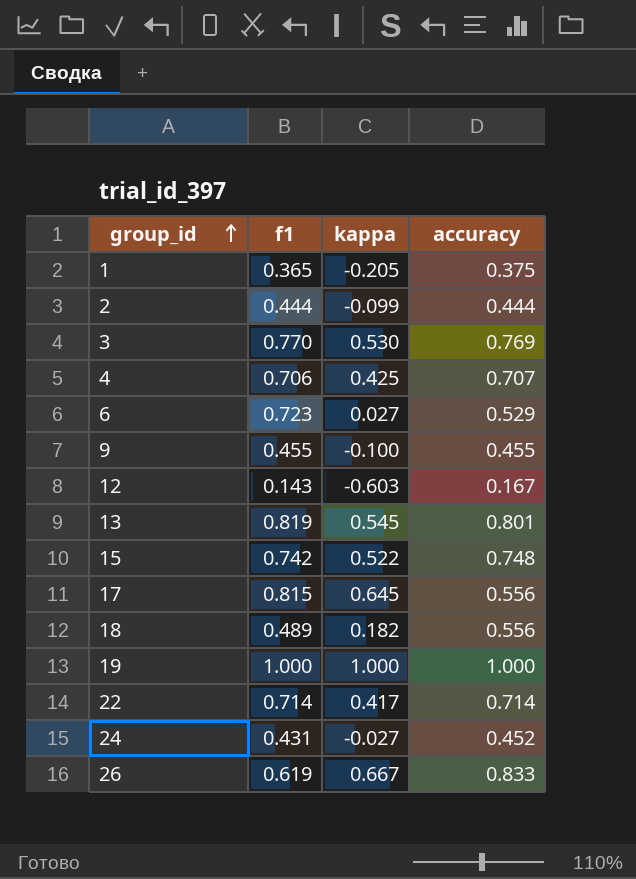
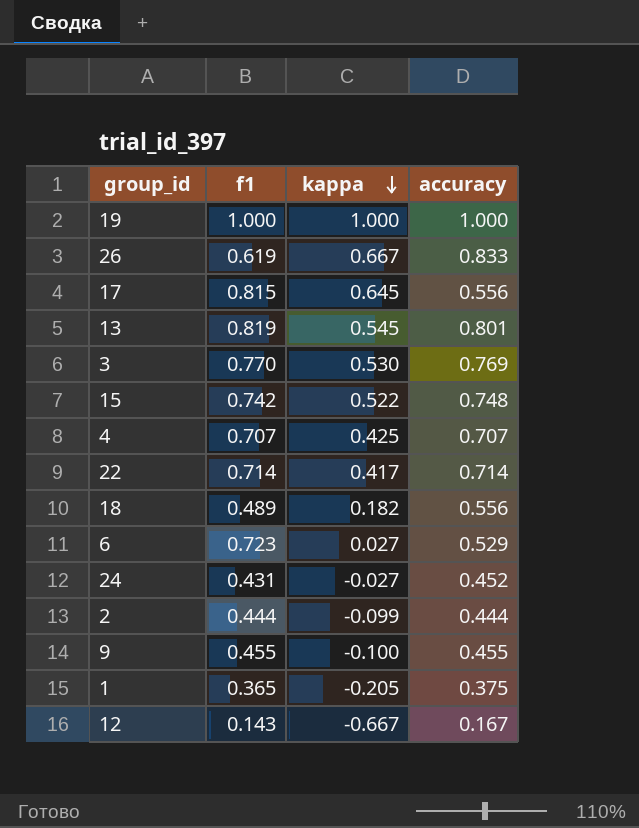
row order: group_id ascending -> kappa descending
4 | f1: 0.706 -> 0.707
12 | kappa: -0.603 -> -0.667

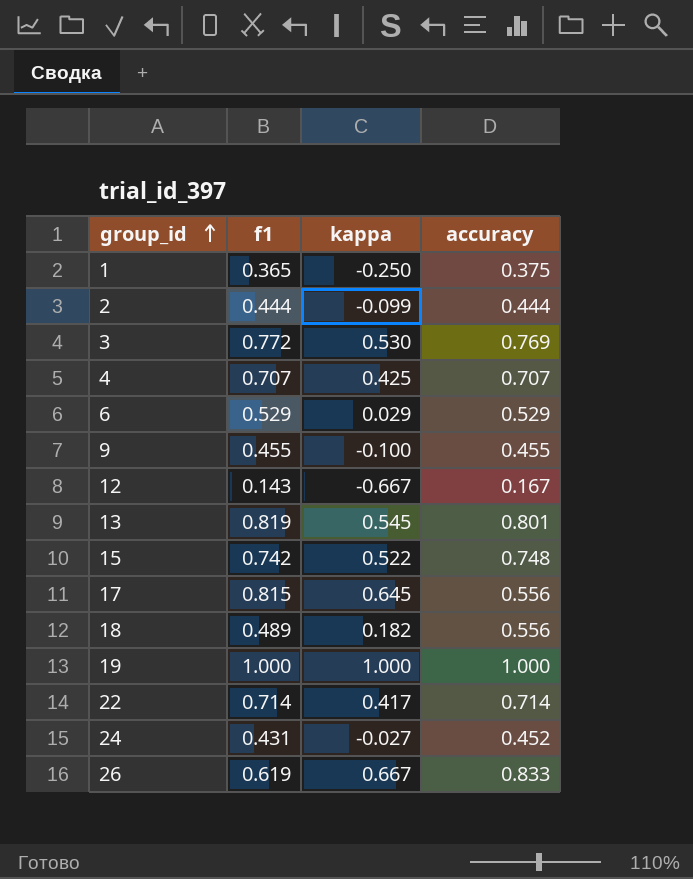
row order: kappa descending -> group_id ascending
1 | kappa: -0.205 -> -0.250
3 | f1: 0.770 -> 0.772
6 | f1: 0.723 -> 0.529
6 | kappa: 0.027 -> 0.029

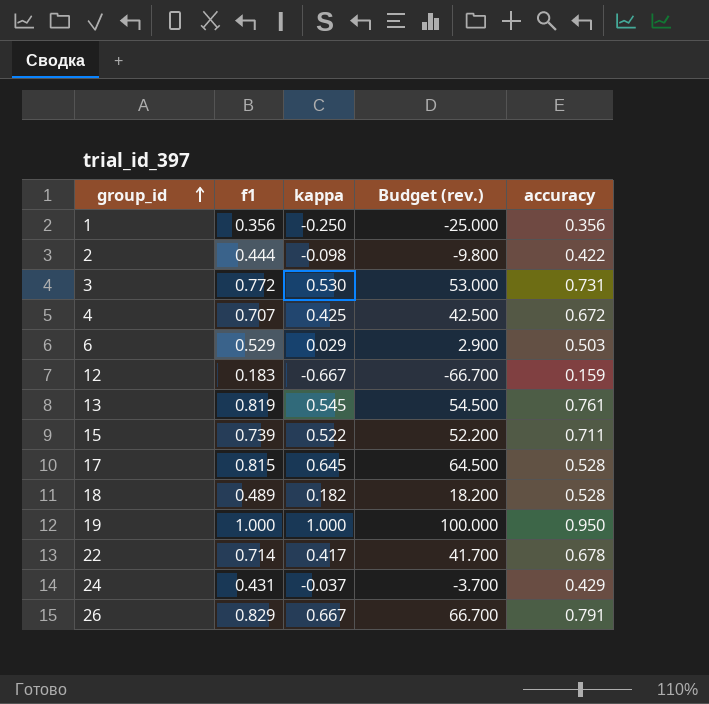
column Budget (rev.) | formula: none -> [kappa] * 100
row 9: 0.455 | -0.100 | 0.455 -> none
1 | f1: 0.365 -> 0.356
1 | accuracy: 0.375 -> 0.356
2 | kappa: -0.099 -> -0.098
2 | accuracy: 0.444 -> 0.422
3 | accuracy: 0.769 -> 0.731
4 | accuracy: 0.707 -> 0.672
6 | accuracy: 0.529 -> 0.503
12 | f1: 0.143 -> 0.183
12 | accuracy: 0.167 -> 0.159
13 | accuracy: 0.801 -> 0.761
15 | f1: 0.742 -> 0.739
15 | accuracy: 0.748 -> 0.711
17 | accuracy: 0.556 -> 0.528
18 | accuracy: 0.556 -> 0.528
19 | accuracy: 1.000 -> 0.950
22 | accuracy: 0.714 -> 0.678
24 | kappa: -0.027 -> -0.037
24 | accuracy: 0.452 -> 0.429
26 | f1: 0.619 -> 0.829
26 | accuracy: 0.833 -> 0.791

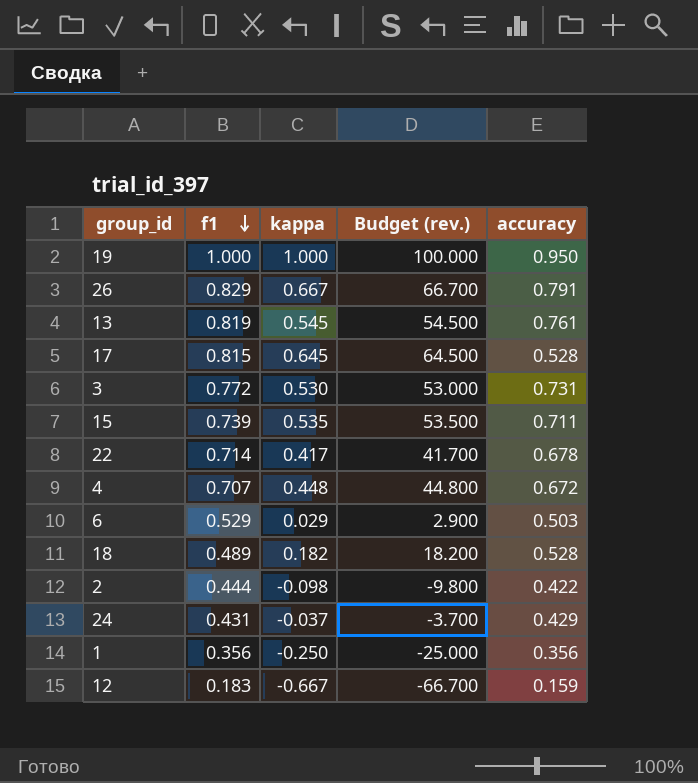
row order: group_id ascending -> f1 descending
15 | kappa: 0.522 -> 0.535
15 | Budget (rev.): 52.200 -> 53.500
4 | kappa: 0.425 -> 0.448
4 | Budget (rev.): 42.500 -> 44.800

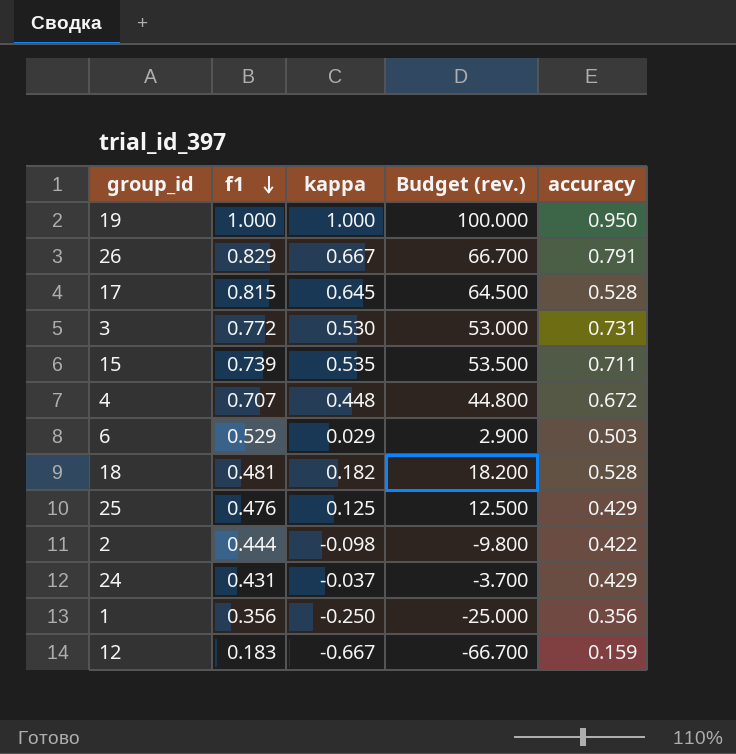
row 13: 0.819 | 0.545 | 54.500 | 0.761 -> none
row 22: 0.714 | 0.417 | 41.700 | 0.678 -> none
18 | f1: 0.489 -> 0.481
row 25: none -> 0.476 | 0.125 | 12.500 | 0.429

